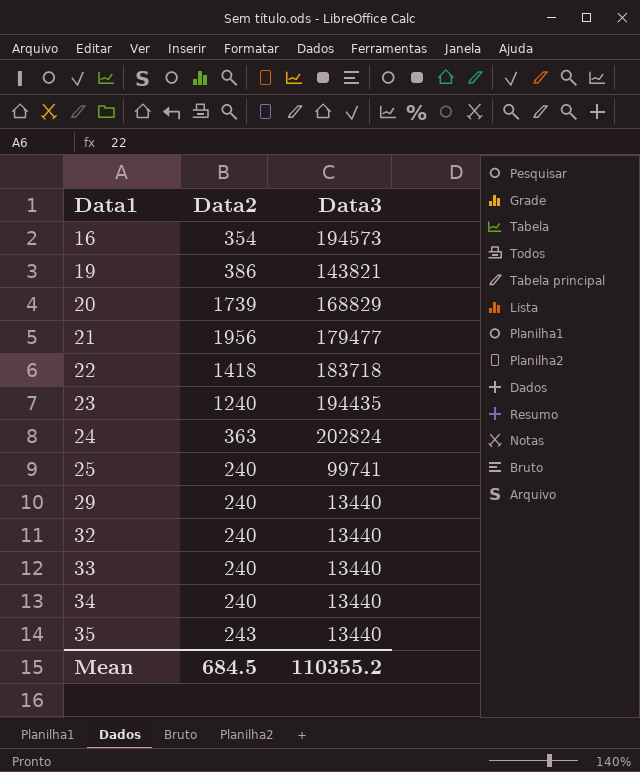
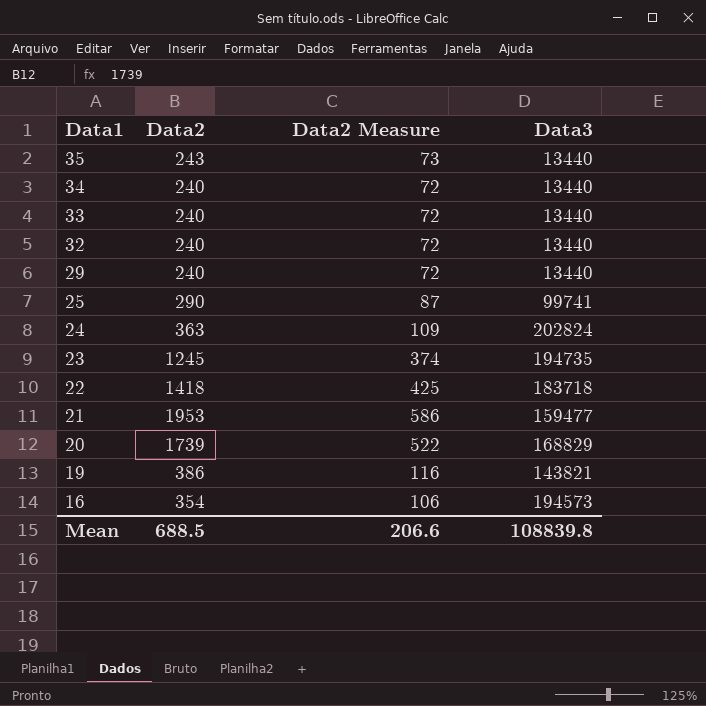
row order: Data1 ascending -> Data1 descending
column Data2 Measure | formula: none -> [Data2] * 0.3
25 | Data2: 240 -> 290
23 | Data2: 1240 -> 1245
23 | Data3: 194435 -> 194735
21 | Data2: 1956 -> 1953
21 | Data3: 179477 -> 159477
Mean | Data2: 684.5 -> 688.5
Mean | Data3: 110355.2 -> 108839.8

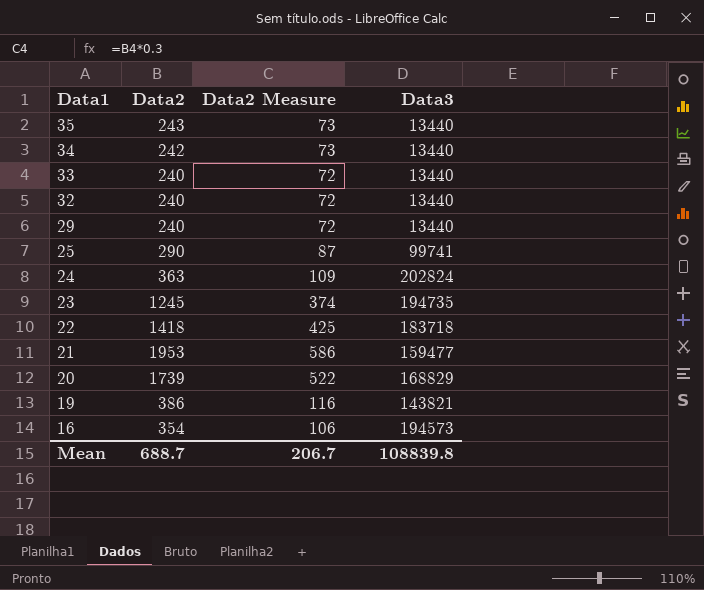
34 | Data2: 240 -> 242
34 | Data2 Measure: 72 -> 73
Mean | Data2: 688.5 -> 688.7
Mean | Data2 Measure: 206.6 -> 206.7

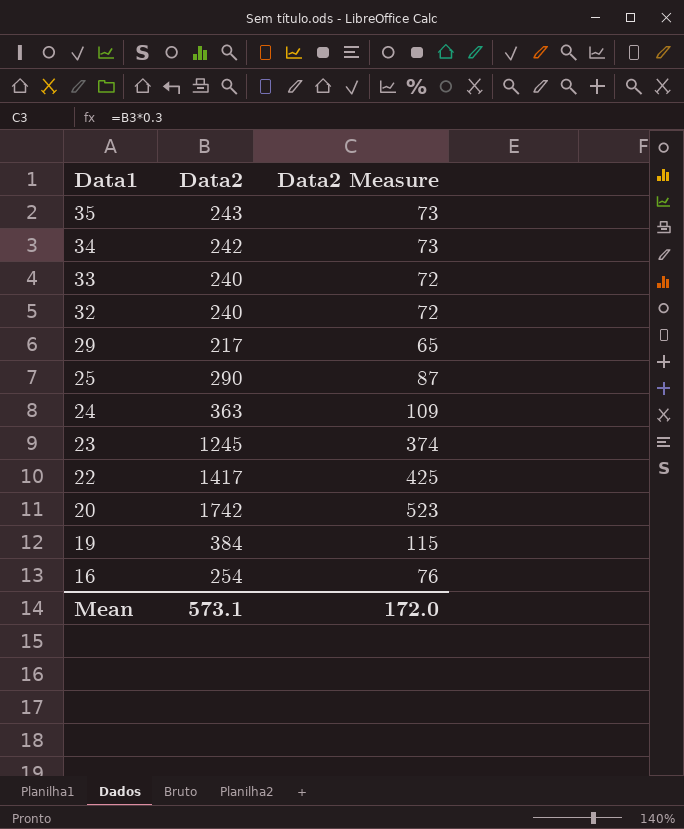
column Data3 | position: 4 -> none
row 21: 1953 | 586 | 159477 -> none
29 | Data2: 240 -> 217
29 | Data2 Measure: 72 -> 65
22 | Data2: 1418 -> 1417
20 | Data2: 1739 -> 1742
20 | Data2 Measure: 522 -> 523
19 | Data2: 386 -> 384
19 | Data2 Measure: 116 -> 115
16 | Data2: 354 -> 254
16 | Data2 Measure: 106 -> 76
Mean | Data2: 688.7 -> 573.1
Mean | Data2 Measure: 206.7 -> 172.0

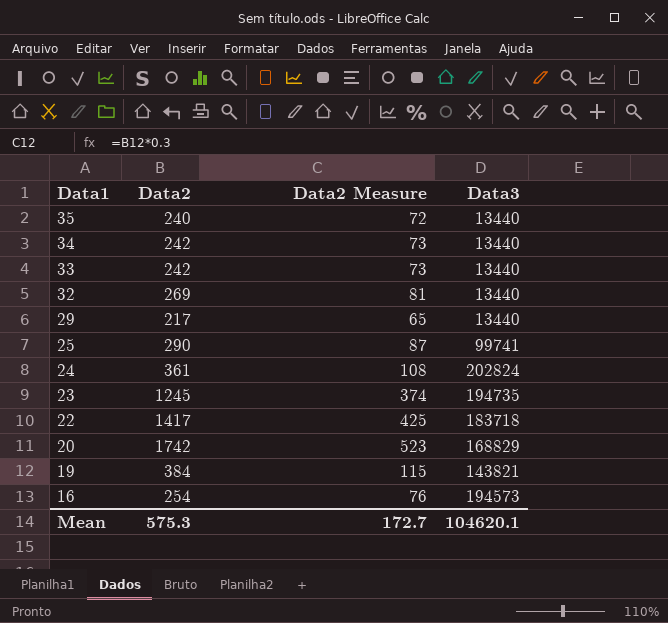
column Data3 | position: none -> 4
35 | Data2: 243 -> 240
35 | Data2 Measure: 73 -> 72
33 | Data2: 240 -> 242
33 | Data2 Measure: 72 -> 73
32 | Data2: 240 -> 269
32 | Data2 Measure: 72 -> 81
24 | Data2: 363 -> 361
24 | Data2 Measure: 109 -> 108
Mean | Data2: 573.1 -> 575.3
Mean | Data2 Measure: 172.0 -> 172.7

